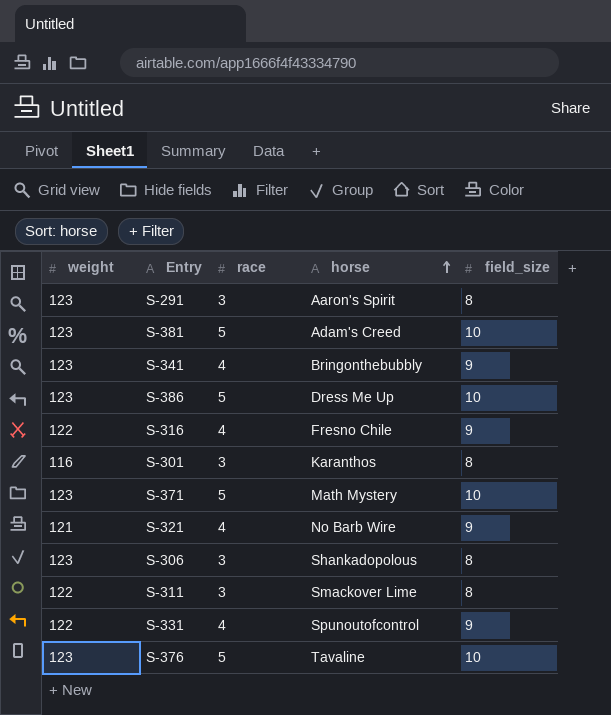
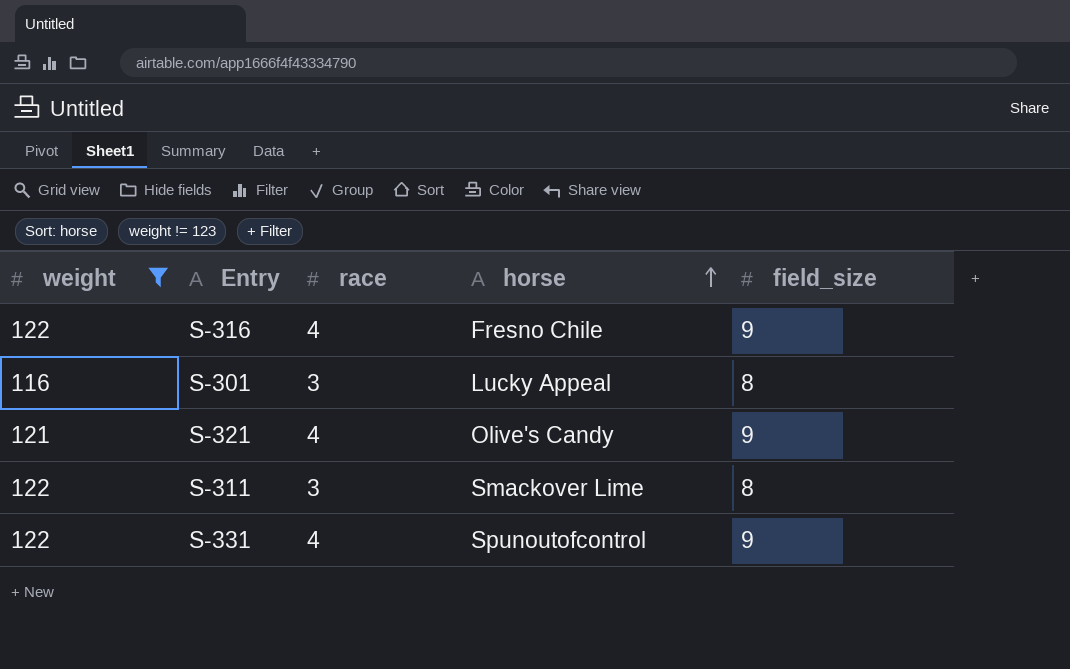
filter: none -> weight != 123
S-301 | horse: Karanthos -> Lucky Appeal
S-321 | horse: No Barb Wire -> Olive's Candy

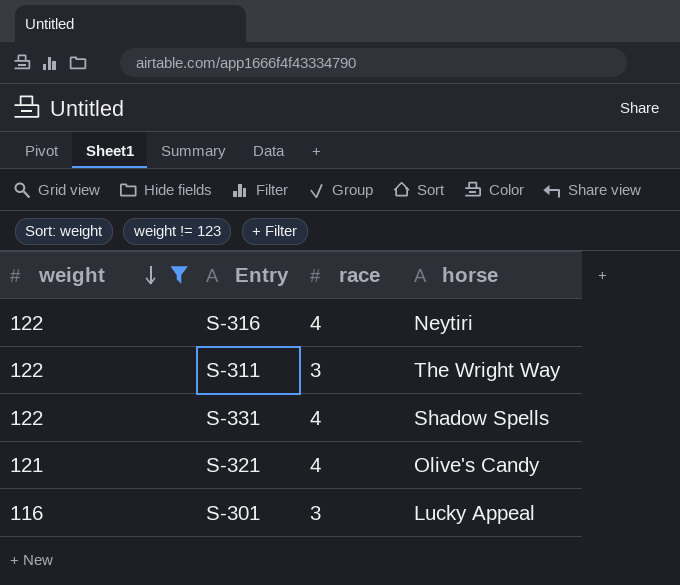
row order: horse ascending -> weight descending
column field_size | position: 5 -> none
S-316 | horse: Fresno Chile -> Neytiri
S-311 | horse: Smackover Lime -> The Wright Way
S-331 | horse: Spunoutofcontrol -> Shadow Spells

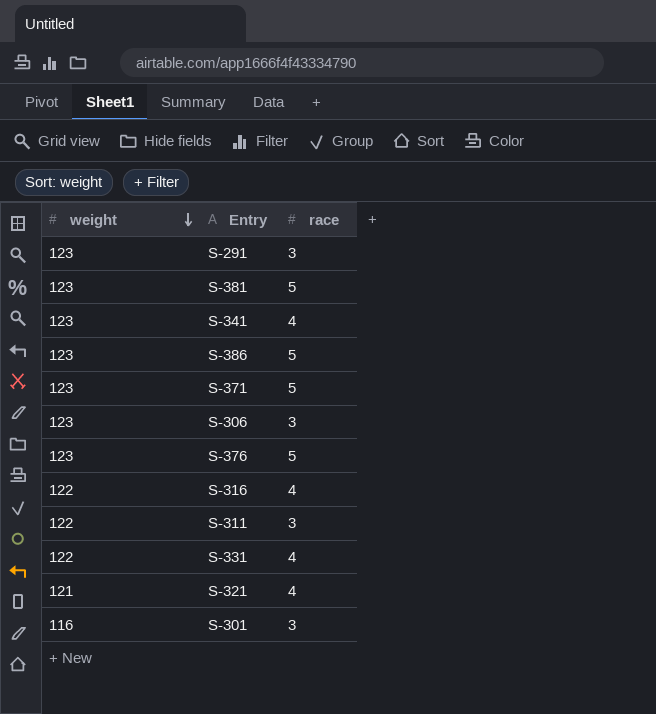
filter: weight != 123 -> none
column horse | position: 4 -> none

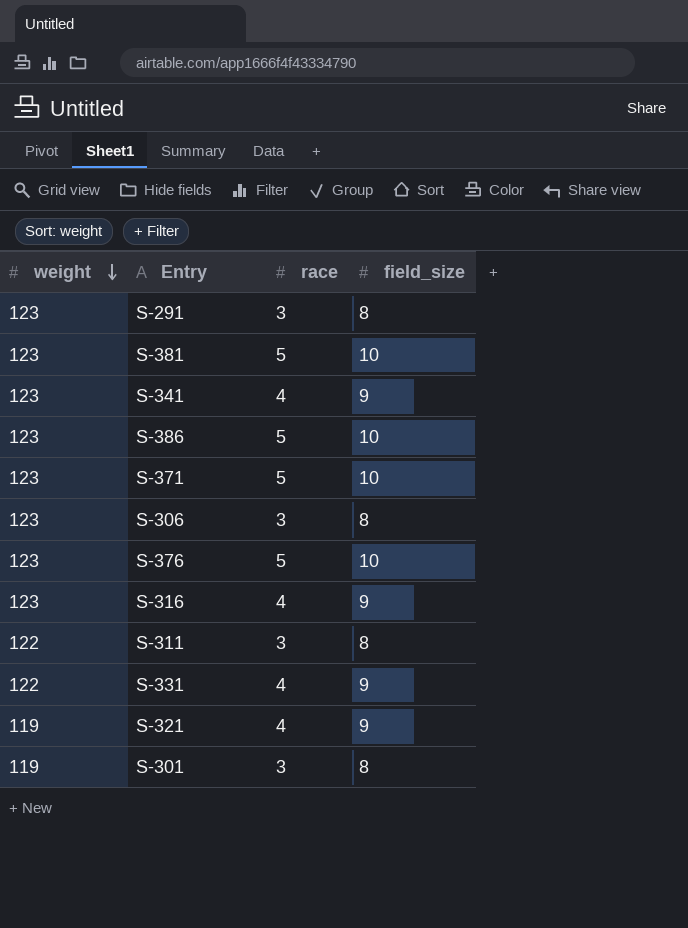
column field_size | position: none -> 4
S-316 | weight: 122 -> 123
S-321 | weight: 121 -> 119
S-301 | weight: 116 -> 119

